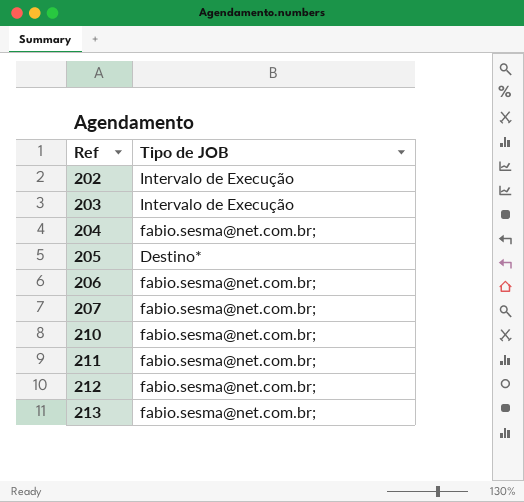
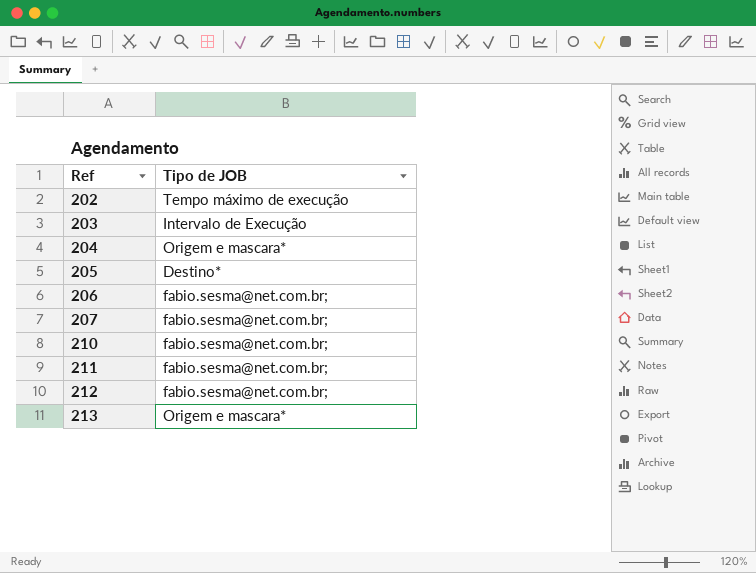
202 | Tipo de JOB: Intervalo de Execução -> Tempo máximo de execução
204 | Tipo de JOB: fabio.sesma@net.com.br; -> Origem e mascara*
213 | Tipo de JOB: fabio.sesma@net.com.br; -> Origem e mascara*

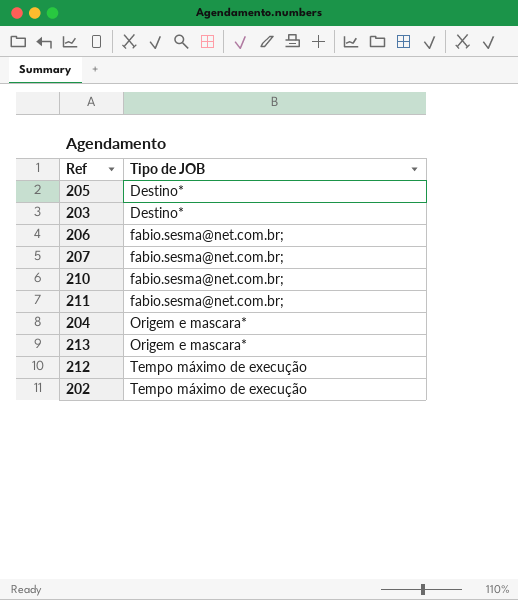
row order: Ref ascending -> Tipo de JOB ascending
203 | Tipo de JOB: Intervalo de Execução -> Destino*
212 | Tipo de JOB: fabio.sesma@net.com.br; -> Tempo máximo de execução

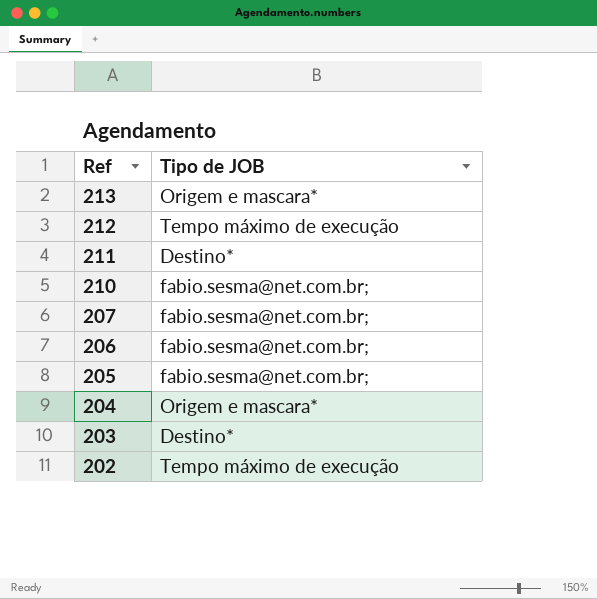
row order: Tipo de JOB ascending -> Ref descending
211 | Tipo de JOB: fabio.sesma@net.com.br; -> Destino*
205 | Tipo de JOB: Destino* -> fabio.sesma@net.com.br;

